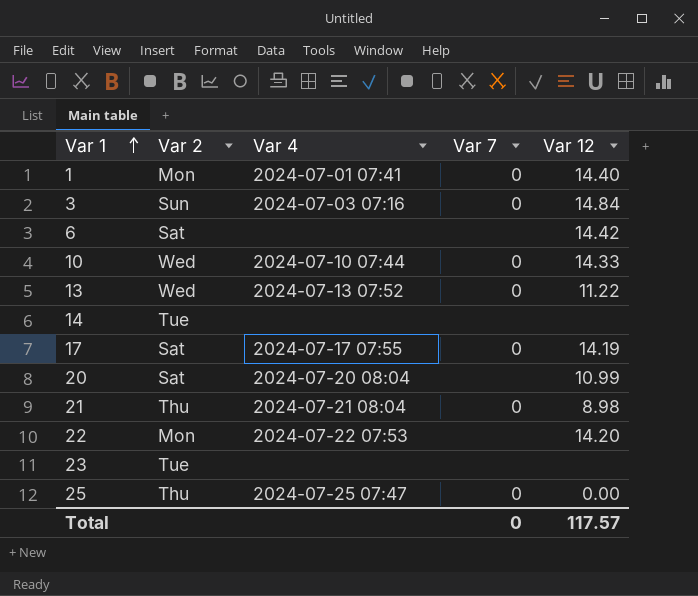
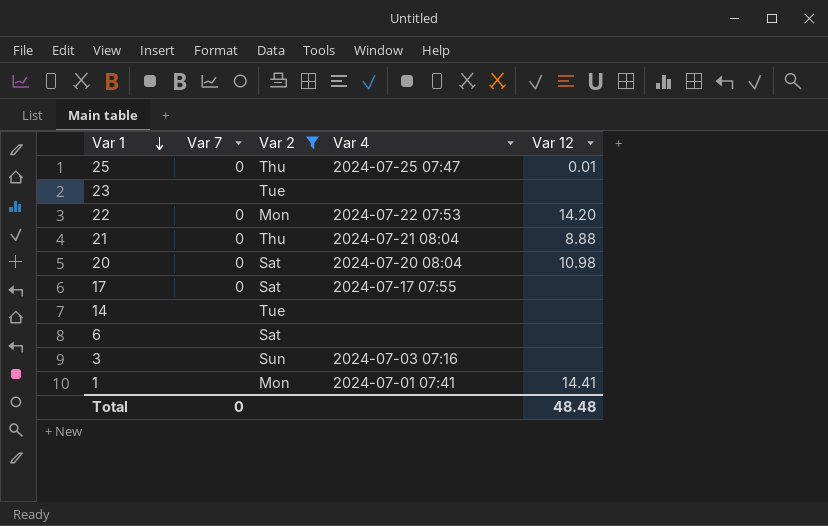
filter: none -> Var 2 != Wed
row order: Var 1 ascending -> Var 1 descending
column Var 7 | position: 4 -> 2
25 | Var 12: 0.00 -> 0.01
22 | Var 7: none -> 0
21 | Var 12: 8.98 -> 8.88
20 | Var 7: none -> 0
20 | Var 12: 10.99 -> 10.98
17 | Var 12: 14.19 -> none
6 | Var 12: 14.42 -> none
3 | Var 7: 0 -> none
3 | Var 12: 14.84 -> none
1 | Var 7: 0 -> none
1 | Var 12: 14.40 -> 14.41
Total | Var 12: 117.57 -> 48.48

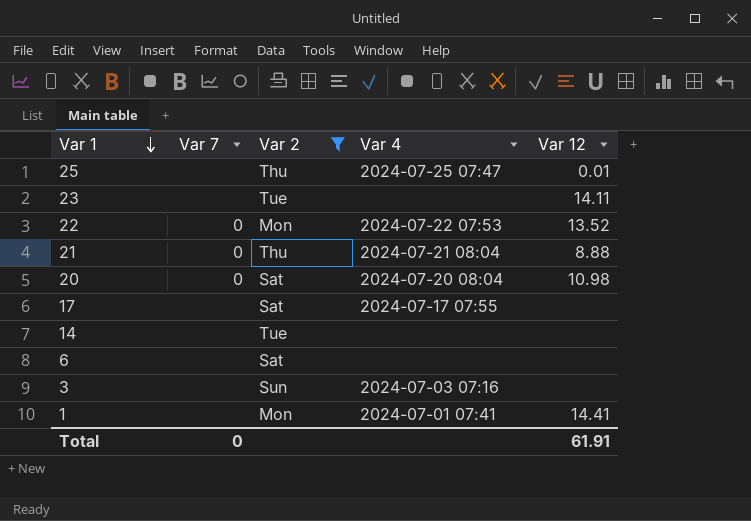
25 | Var 7: 0 -> none
23 | Var 12: none -> 14.11
22 | Var 12: 14.20 -> 13.52
17 | Var 7: 0 -> none
Total | Var 12: 48.48 -> 61.91

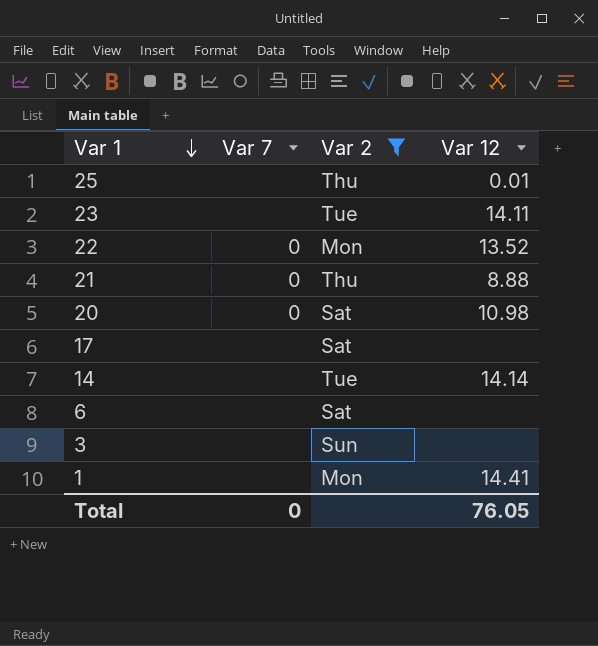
column Var 4 | position: 4 -> none
14 | Var 12: none -> 14.14
Total | Var 12: 61.91 -> 76.05

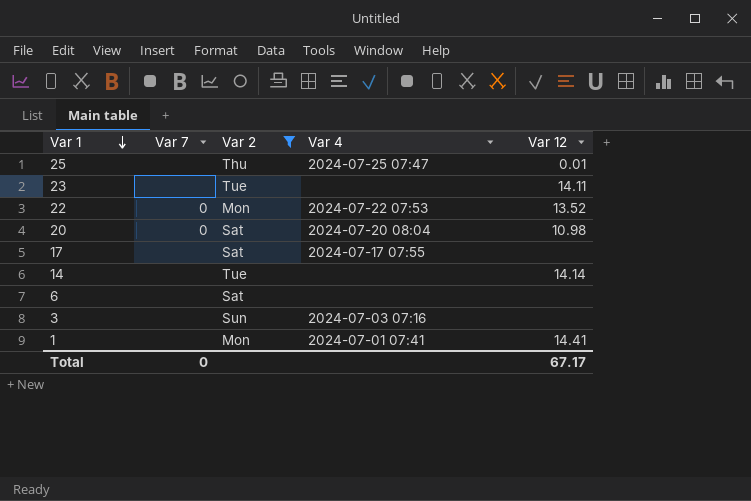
column Var 4 | position: none -> 4
row 21: 0 | Thu | 8.88 -> none
Total | Var 12: 76.05 -> 67.17

